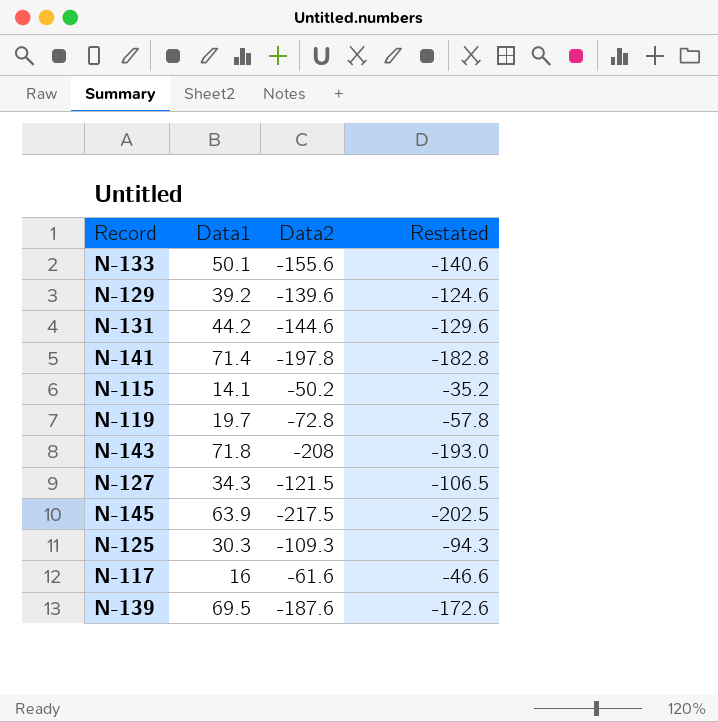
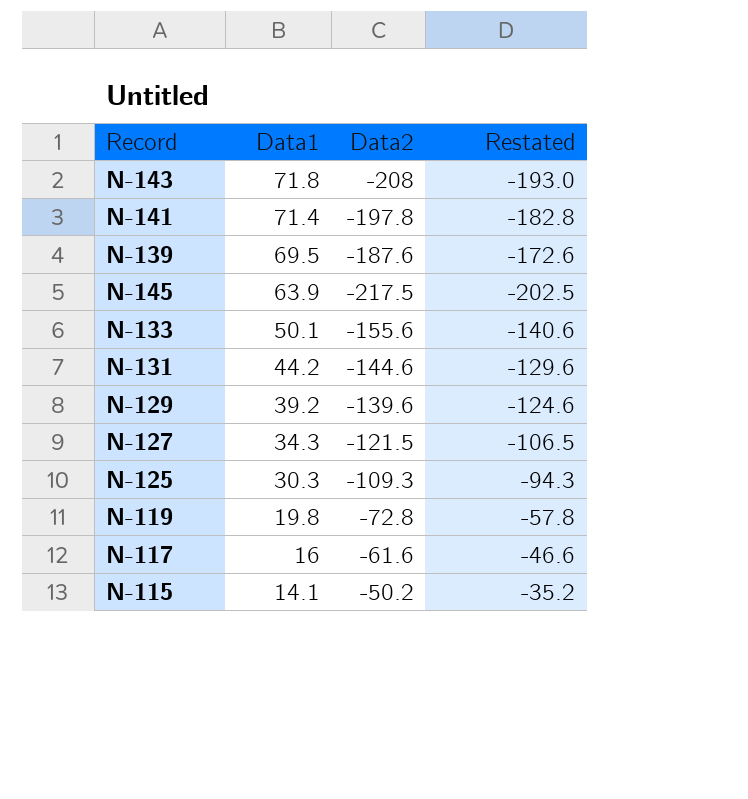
row order: none -> Data1 descending
N-119 | Data1: 19.7 -> 19.8

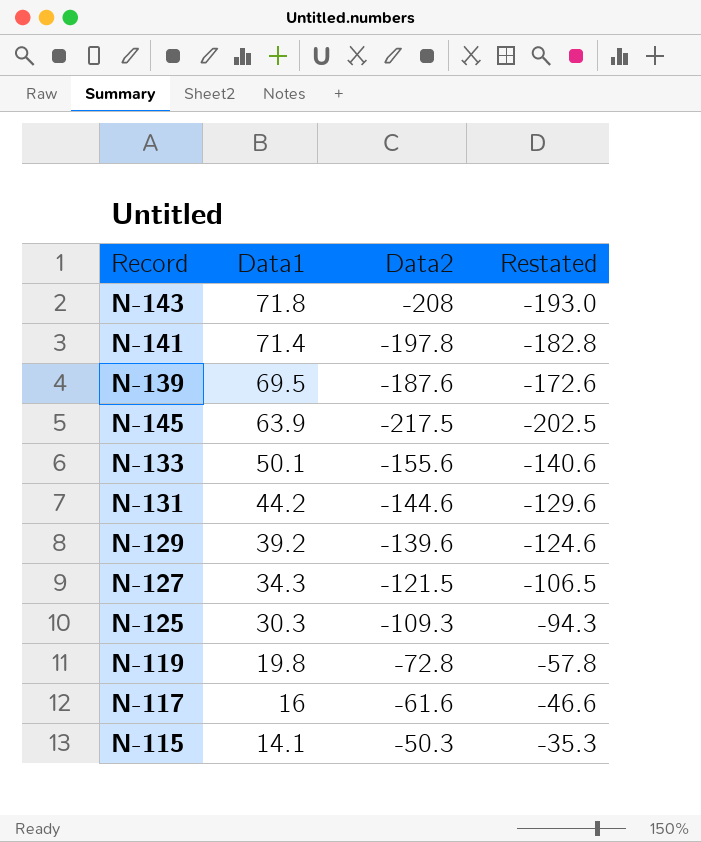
N-115 | Data2: -50.2 -> -50.3
N-115 | Restated: -35.2 -> -35.3

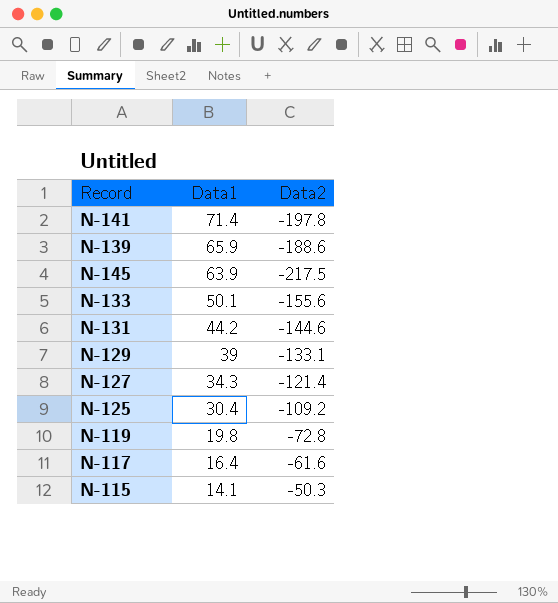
column Restated | formula: [Data2] + 15 -> none
row N-143: 71.8 | -208 | -193.0 -> none
N-139 | Data1: 69.5 -> 65.9
N-139 | Data2: -187.6 -> -188.6
N-129 | Data1: 39.2 -> 39
N-129 | Data2: -139.6 -> -133.1
N-127 | Data2: -121.5 -> -121.4
N-125 | Data1: 30.3 -> 30.4
N-125 | Data2: -109.3 -> -109.2
N-117 | Data1: 16 -> 16.4

